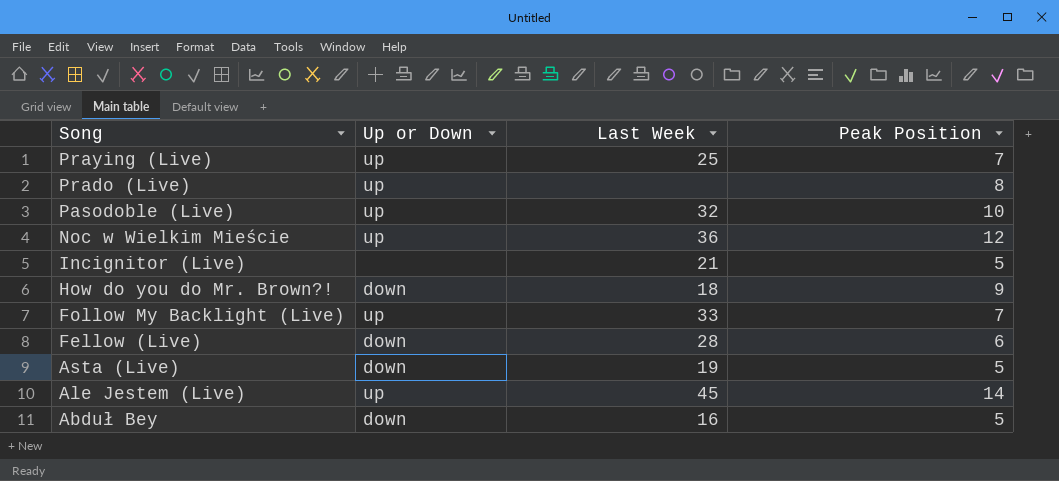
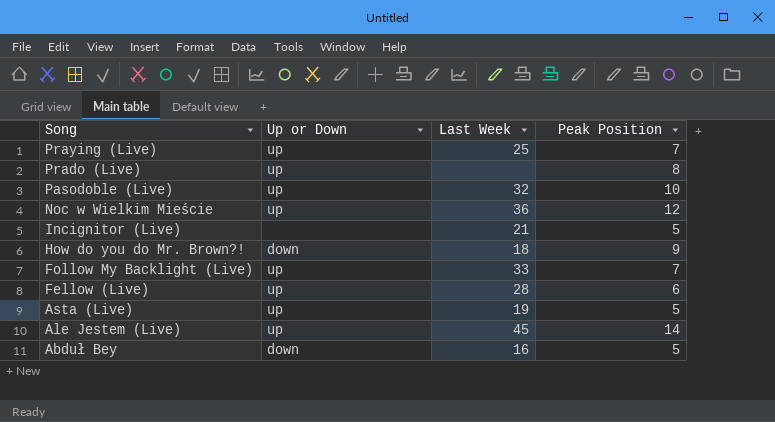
Fellow (Live) | Up or Down: down -> up
Asta (Live) | Up or Down: down -> up

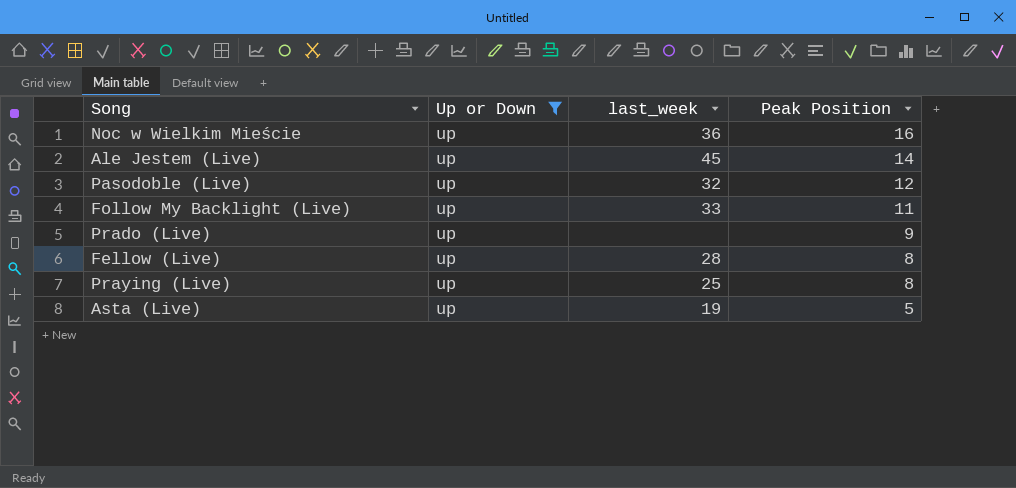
filter: none -> Up or Down = up
row order: Song descending -> Peak Position descending
column name: Last Week -> last_week
Noc w Wielkim Mieście | Peak Position: 12 -> 16
Pasodoble (Live) | Peak Position: 10 -> 12
Follow My Backlight (Live) | Peak Position: 7 -> 11
Prado (Live) | Peak Position: 8 -> 9
Fellow (Live) | Peak Position: 6 -> 8
Praying (Live) | Peak Position: 7 -> 8

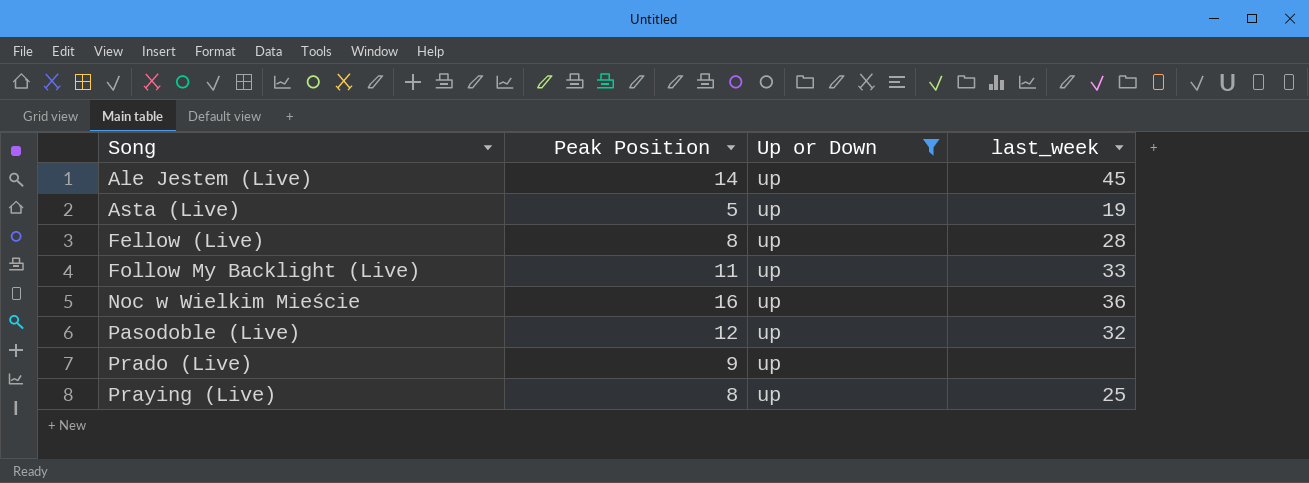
row order: Peak Position descending -> Song ascending
column Peak Position | position: 4 -> 2

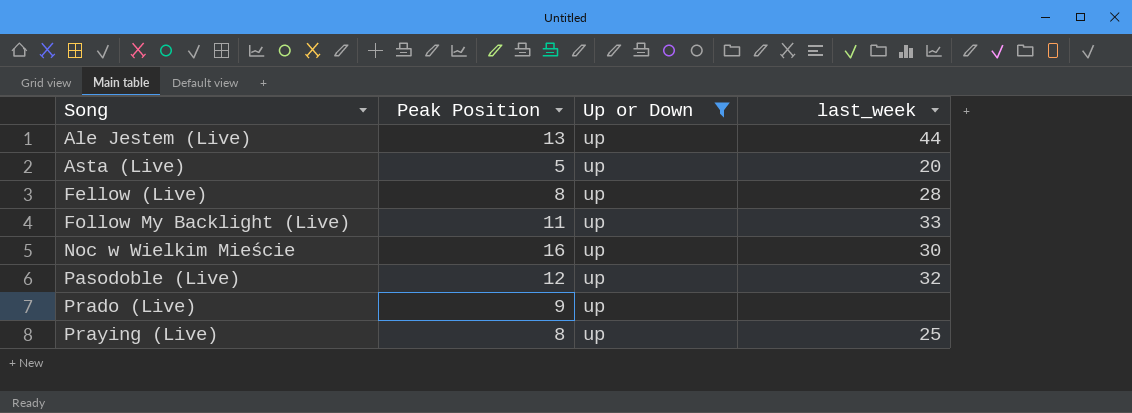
Ale Jestem (Live) | Peak Position: 14 -> 13
Ale Jestem (Live) | last_week: 45 -> 44
Asta (Live) | last_week: 19 -> 20
Noc w Wielkim Mieście | last_week: 36 -> 30

